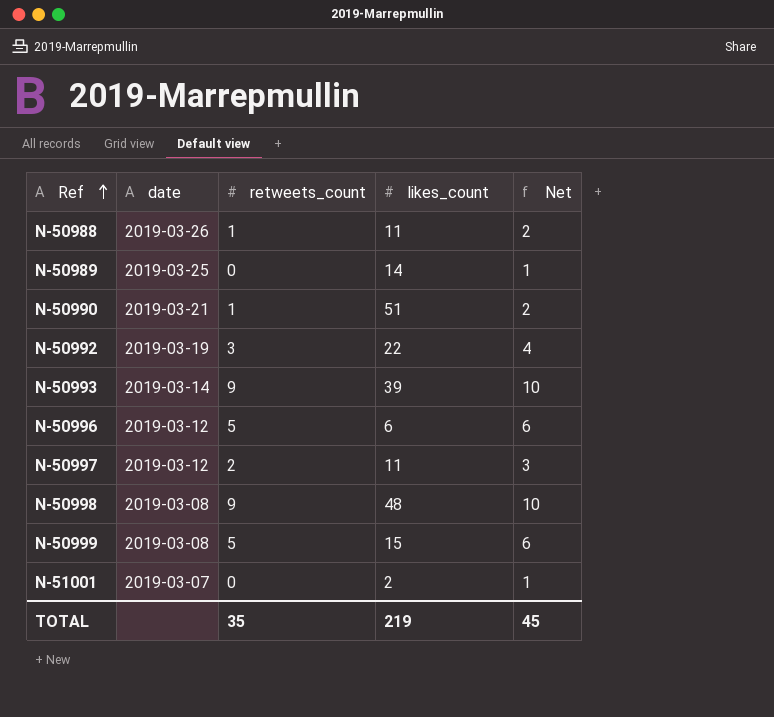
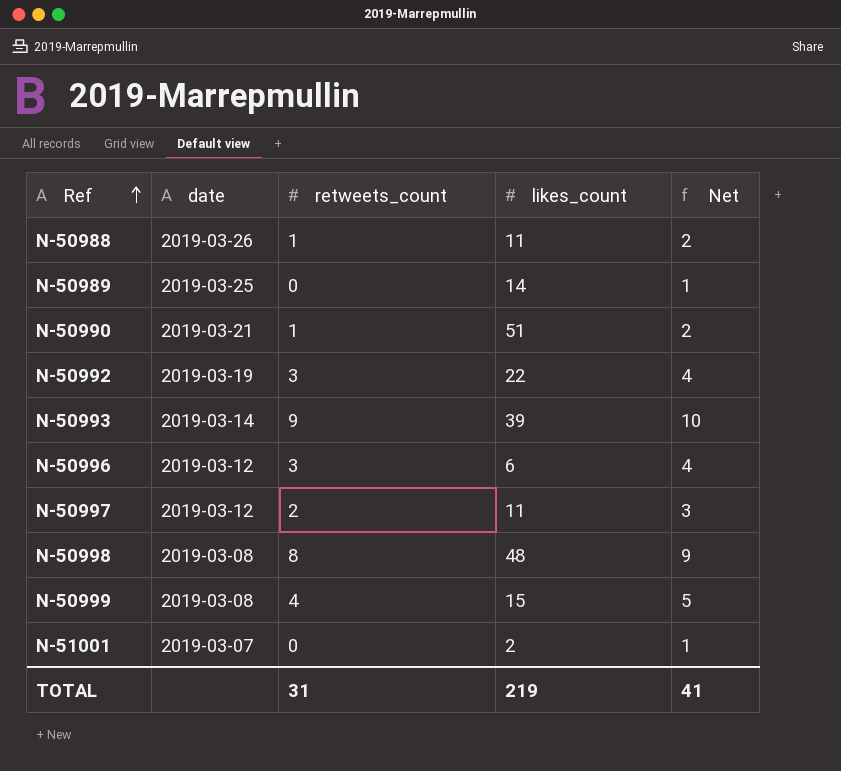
N-50996 | retweets_count: 5 -> 3
N-50996 | Net: 6 -> 4
N-50998 | retweets_count: 9 -> 8
N-50998 | Net: 10 -> 9
N-50999 | retweets_count: 5 -> 4
N-50999 | Net: 6 -> 5
TOTAL | retweets_count: 35 -> 31
TOTAL | Net: 45 -> 41

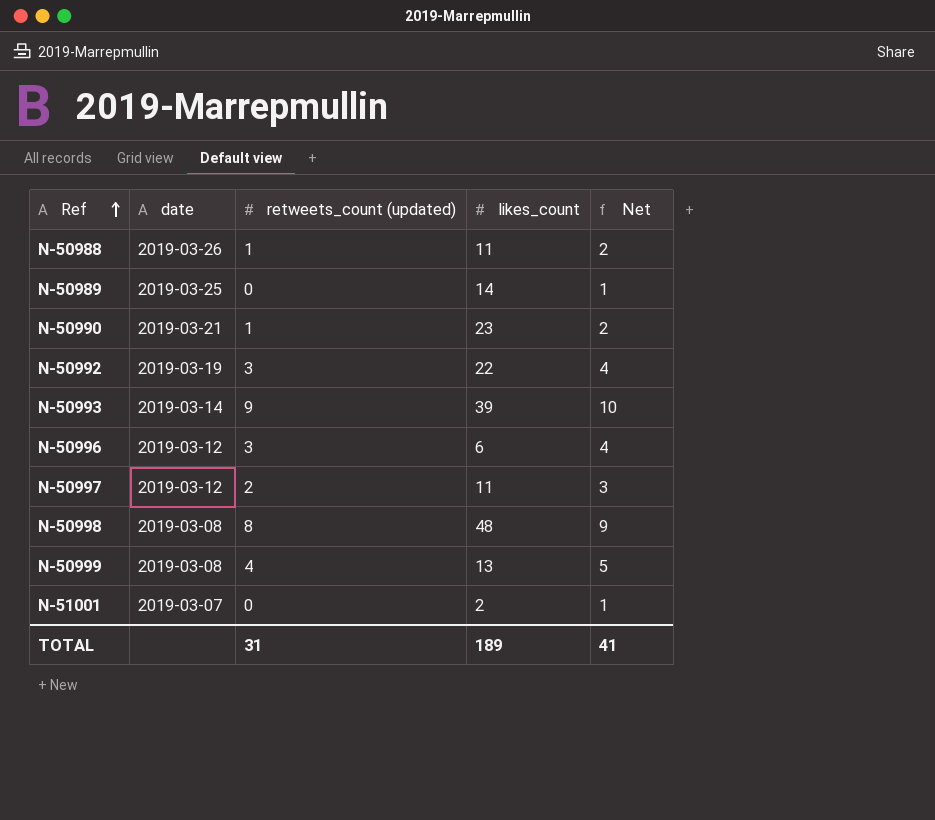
column name: retweets_count -> retweets_count (updated)
N-50990 | likes_count: 51 -> 23
N-50999 | likes_count: 15 -> 13
TOTAL | likes_count: 219 -> 189

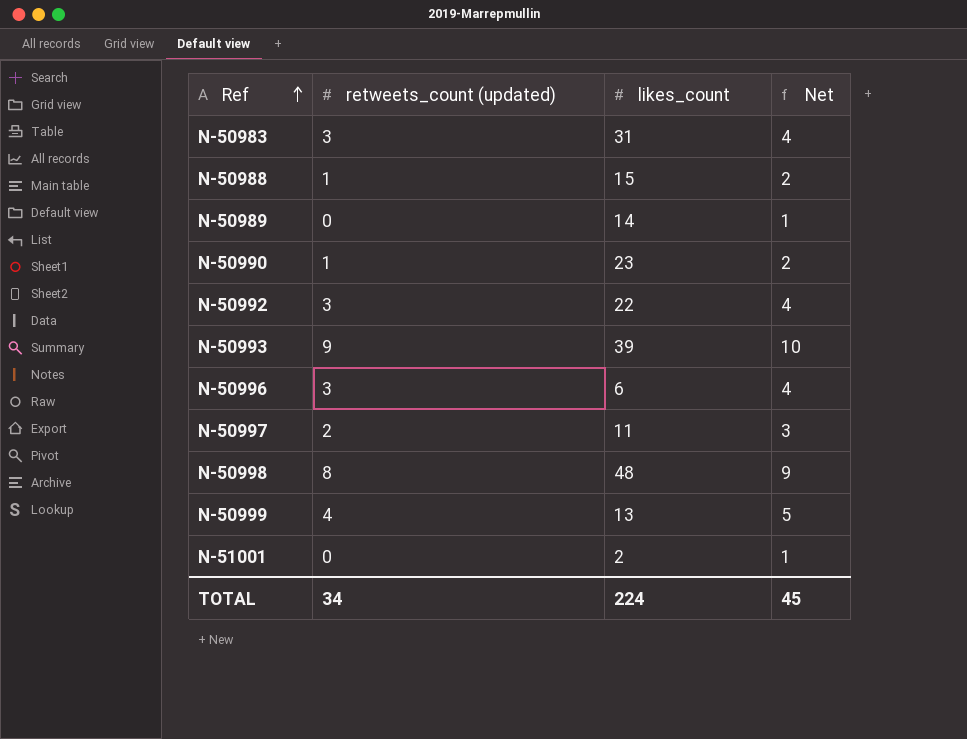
column date | position: 2 -> none
row N-50983: none -> 3 | 31 | 4
N-50988 | likes_count: 11 -> 15
TOTAL | retweets_count (updated): 31 -> 34
TOTAL | likes_count: 189 -> 224
TOTAL | Net: 41 -> 45

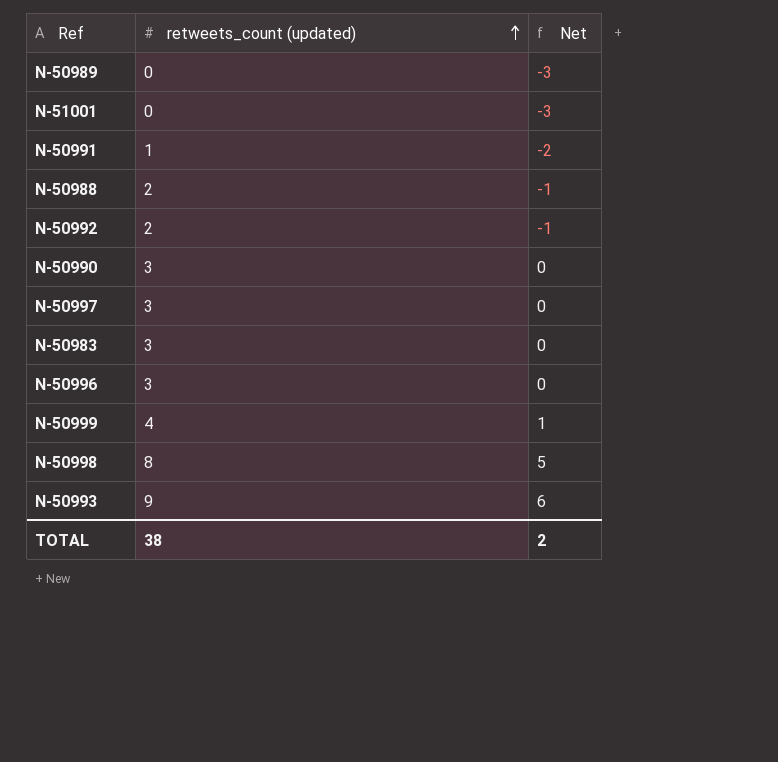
row order: Ref ascending -> retweets_count (updated) ascending
column likes_count | position: 3 -> none
column Net | formula: [retweets_count (updated)] + 1 -> [retweets_count (updated)] - 3
row N-50991: none -> 1 | -2
N-50988 | retweets_count (updated): 1 -> 2
N-50992 | retweets_count (updated): 3 -> 2
N-50990 | retweets_count (updated): 1 -> 3
N-50997 | retweets_count (updated): 2 -> 3
TOTAL | retweets_count (updated): 34 -> 38
TOTAL | Net: 45 -> 2

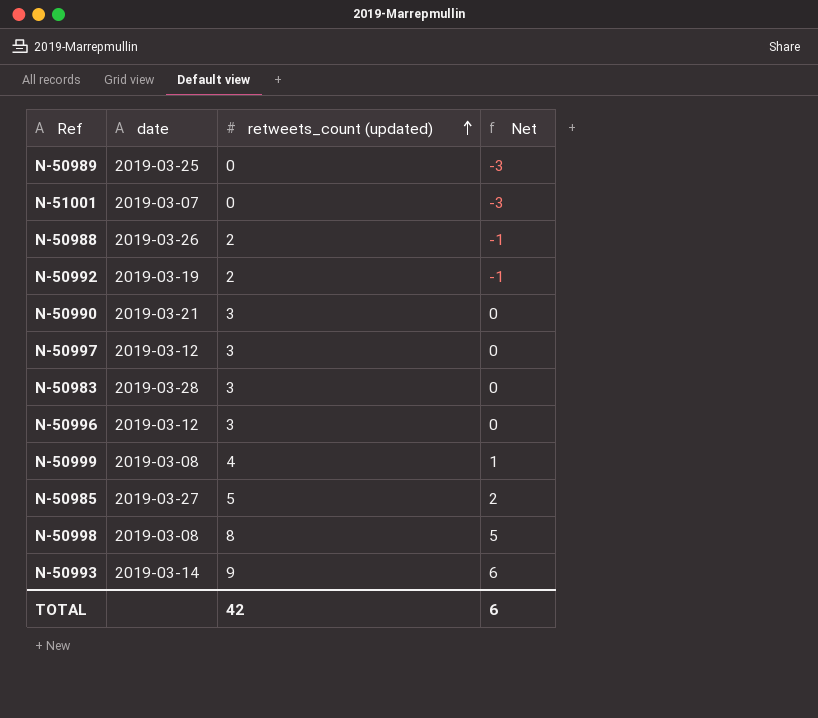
column date | position: none -> 2
row N-50991: 1 | -2 -> none
row N-50985: none -> 2019-03-27 | 5 | 2
TOTAL | retweets_count (updated): 38 -> 42
TOTAL | Net: 2 -> 6

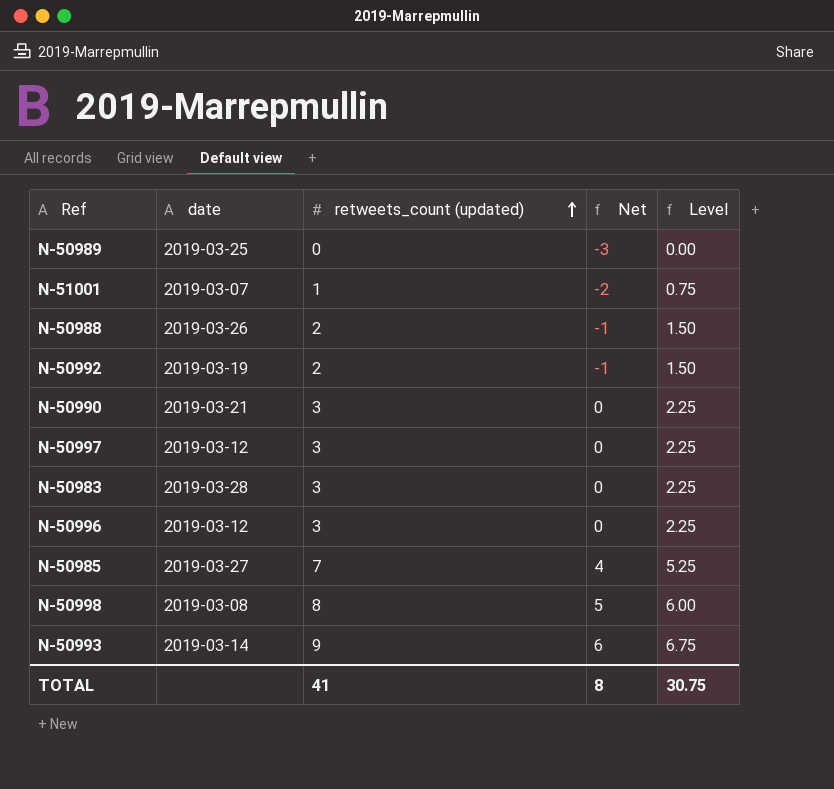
column Level | formula: none -> [retweets_count (updated)] * 0.75
row N-50999: 2019-03-08 | 4 | 1 -> none
N-51001 | retweets_count (updated): 0 -> 1
N-51001 | Net: -3 -> -2
N-50985 | retweets_count (updated): 5 -> 7
N-50985 | Net: 2 -> 4
TOTAL | retweets_count (updated): 42 -> 41
TOTAL | Net: 6 -> 8

